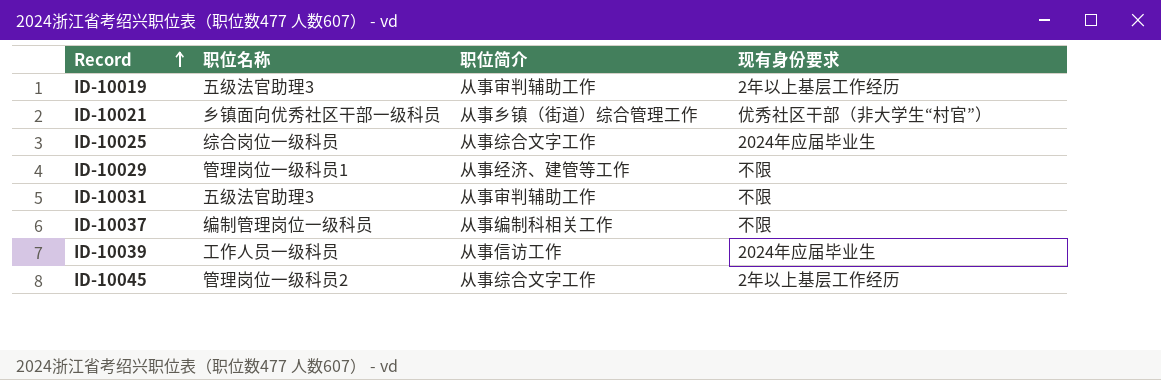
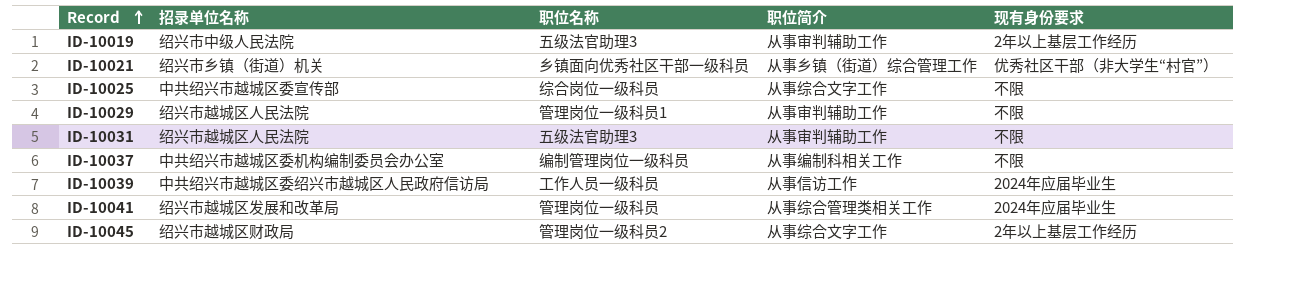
column 招录单位名称 | position: none -> 2
ID-10025 | 现有身份要求: 2024年应届毕业生 -> 不限
ID-10029 | 职位简介: 从事经济、建管等工作 -> 从事审判辅助工作
row ID-10041: none -> 绍兴市越城区发展和改革局 | 管理岗位一级科员 | 从事综合管理类相关工作 | 2024年应届毕业生

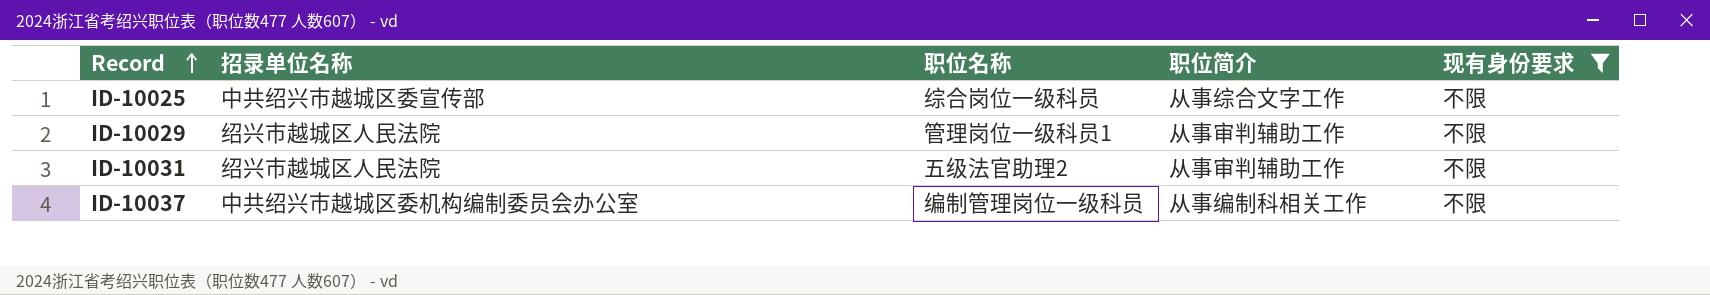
filter: none -> 现有身份要求 = 不限
ID-10031 | 职位名称: 五级法官助理3 -> 五级法官助理2

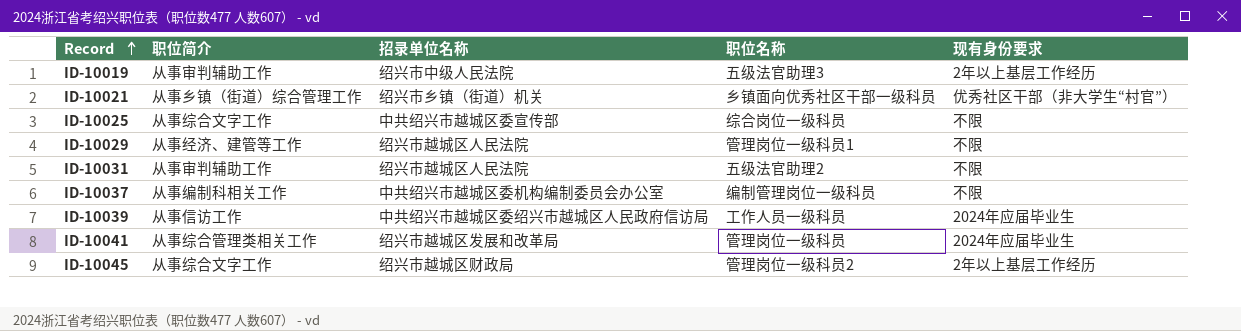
filter: 现有身份要求 = 不限 -> none
column 职位简介 | position: 4 -> 2
ID-10029 | 职位简介: 从事审判辅助工作 -> 从事经济、建管等工作

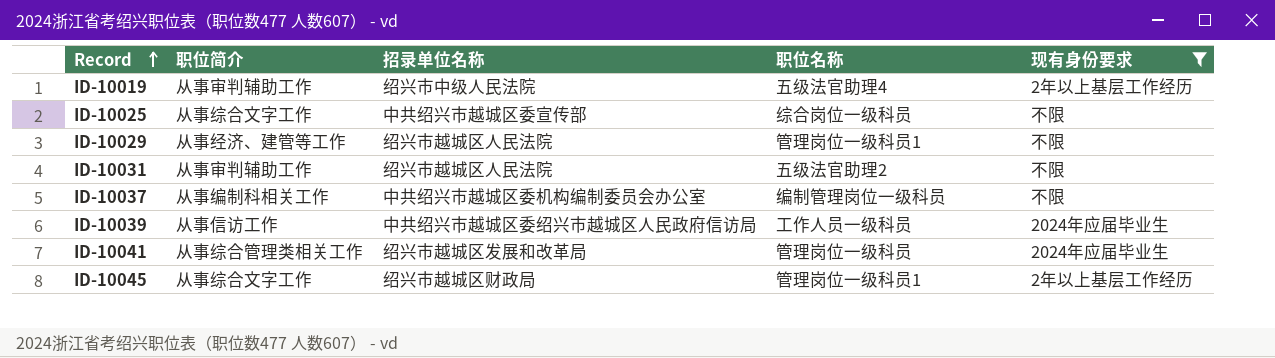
filter: none -> 现有身份要求 != 优秀社区干部（非大学生“村官”）
ID-10019 | 职位名称: 五级法官助理3 -> 五级法官助理4
ID-10045 | 职位名称: 管理岗位一级科员2 -> 管理岗位一级科员1

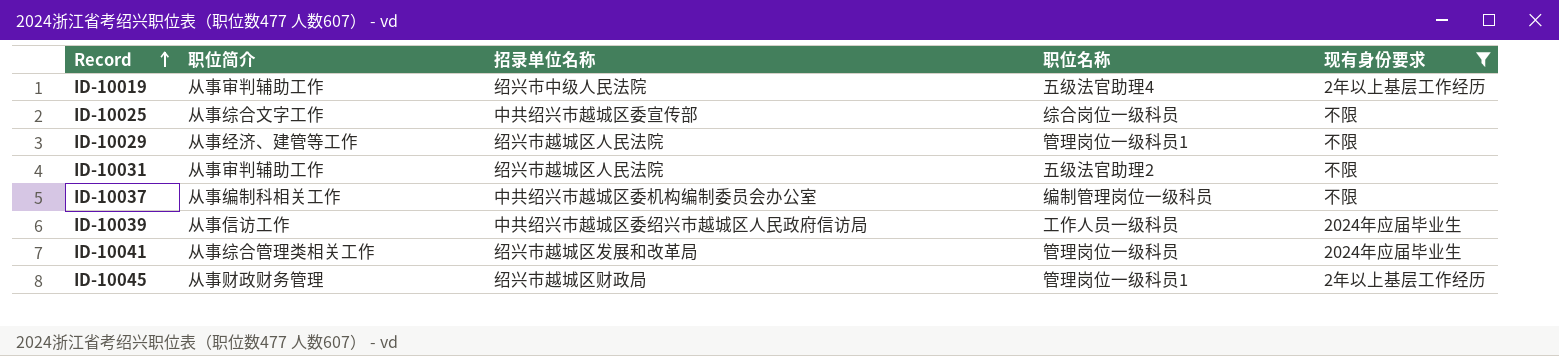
ID-10045 | 职位简介: 从事综合文字工作 -> 从事财政财务管理

